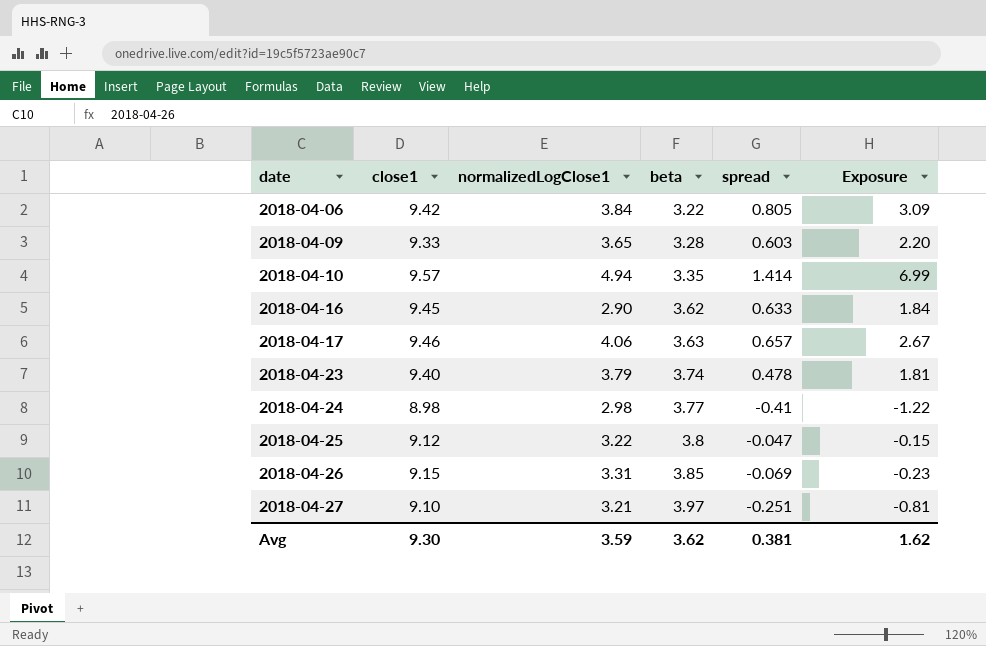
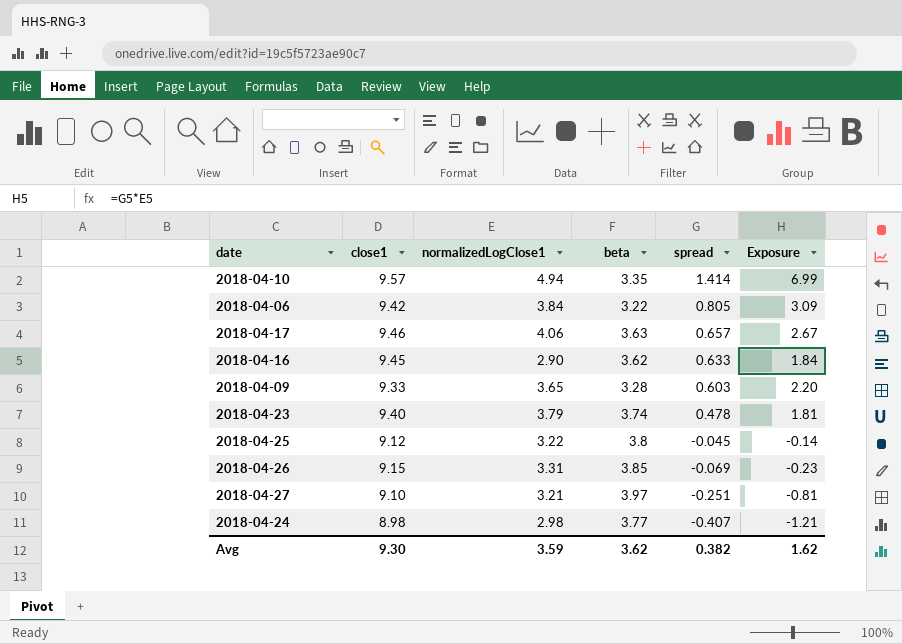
row order: date ascending -> spread descending
2018-04-25 | spread: -0.047 -> -0.045
2018-04-25 | Exposure: -0.15 -> -0.14
2018-04-24 | spread: -0.41 -> -0.407
2018-04-24 | Exposure: -1.22 -> -1.21
Avg | spread: 0.381 -> 0.382

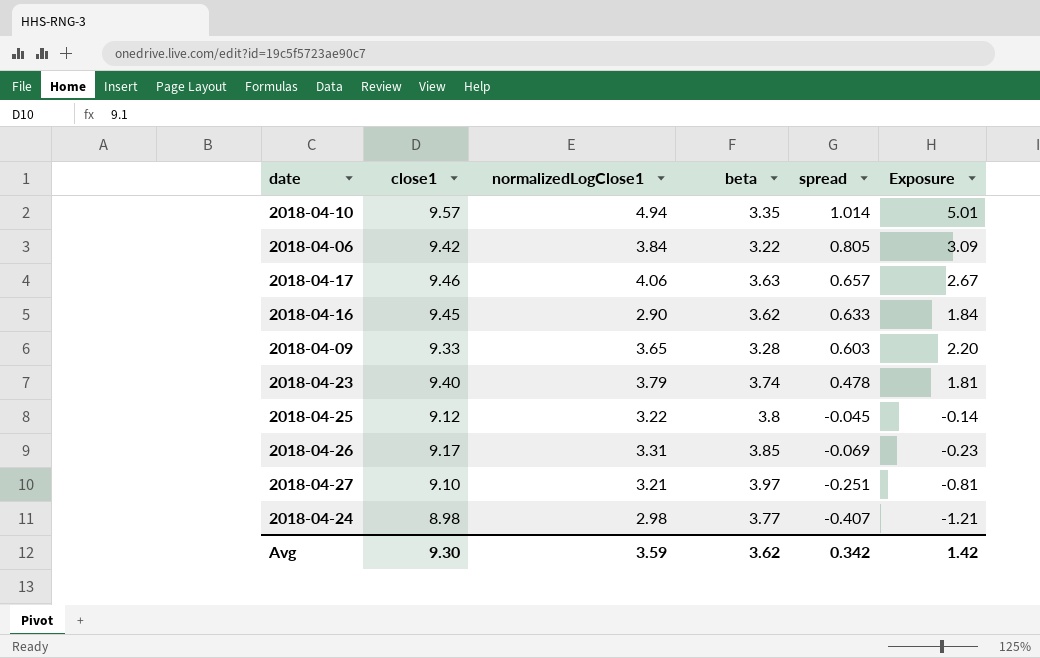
2018-04-10 | spread: 1.414 -> 1.014
2018-04-10 | Exposure: 6.99 -> 5.01
2018-04-26 | close1: 9.15 -> 9.17
Avg | spread: 0.382 -> 0.342
Avg | Exposure: 1.62 -> 1.42

